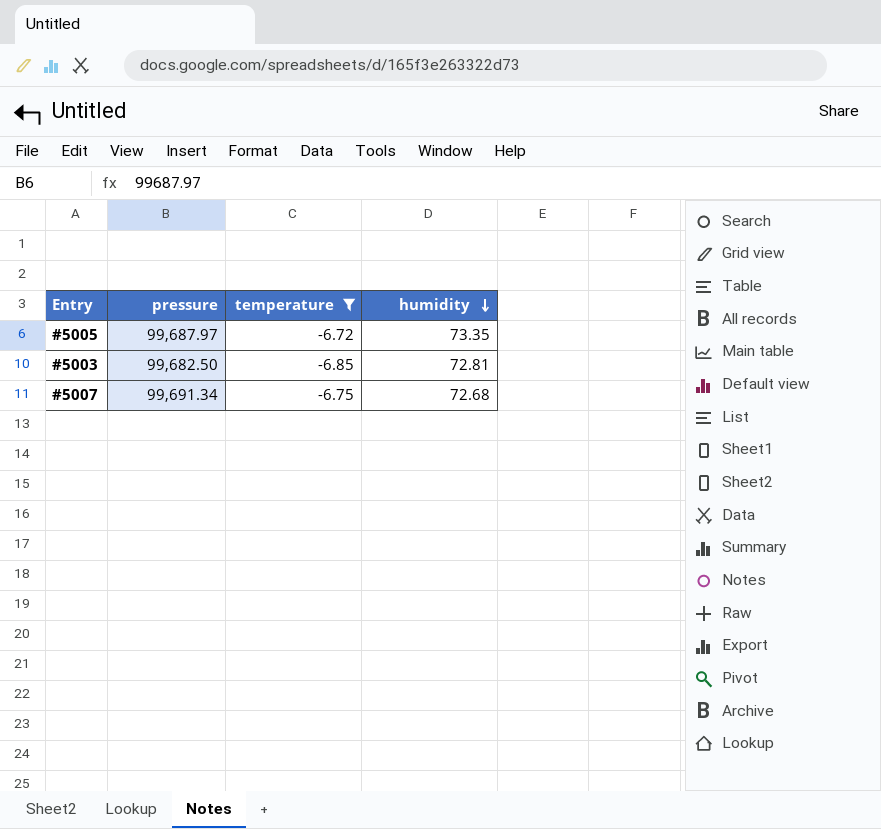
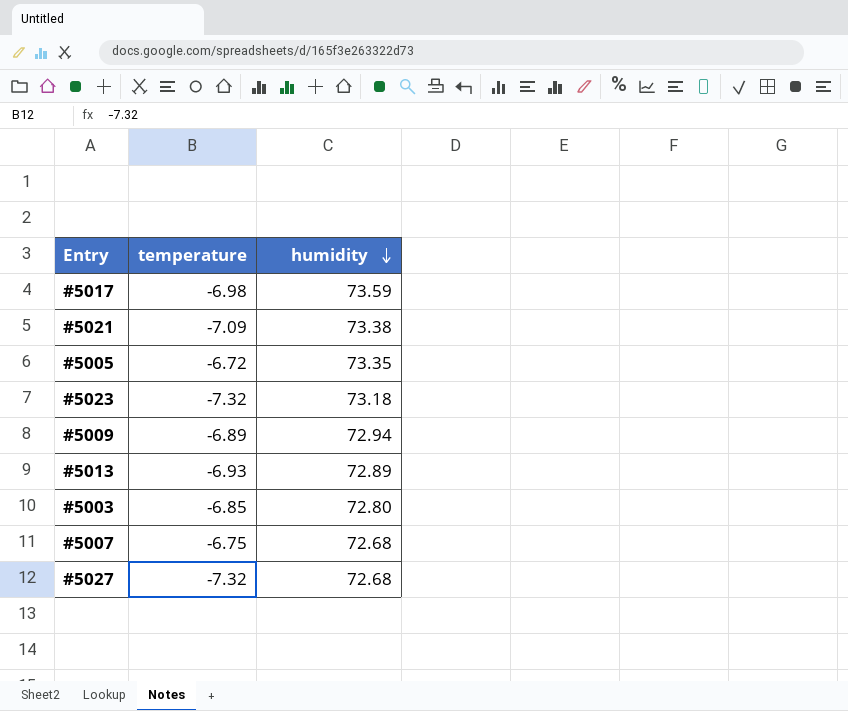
filter: temperature >= -6.85 -> none
column pressure | position: 2 -> none
#5003 | humidity: 72.81 -> 72.80

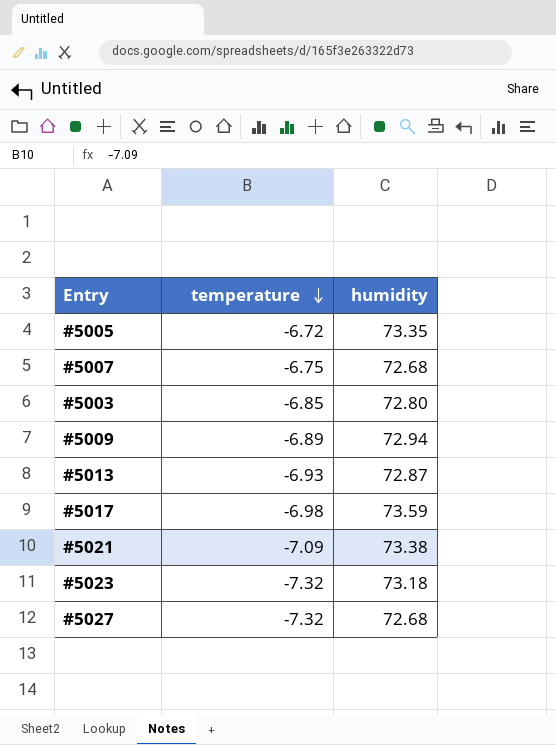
row order: humidity descending -> temperature descending
#5013 | humidity: 72.89 -> 72.87

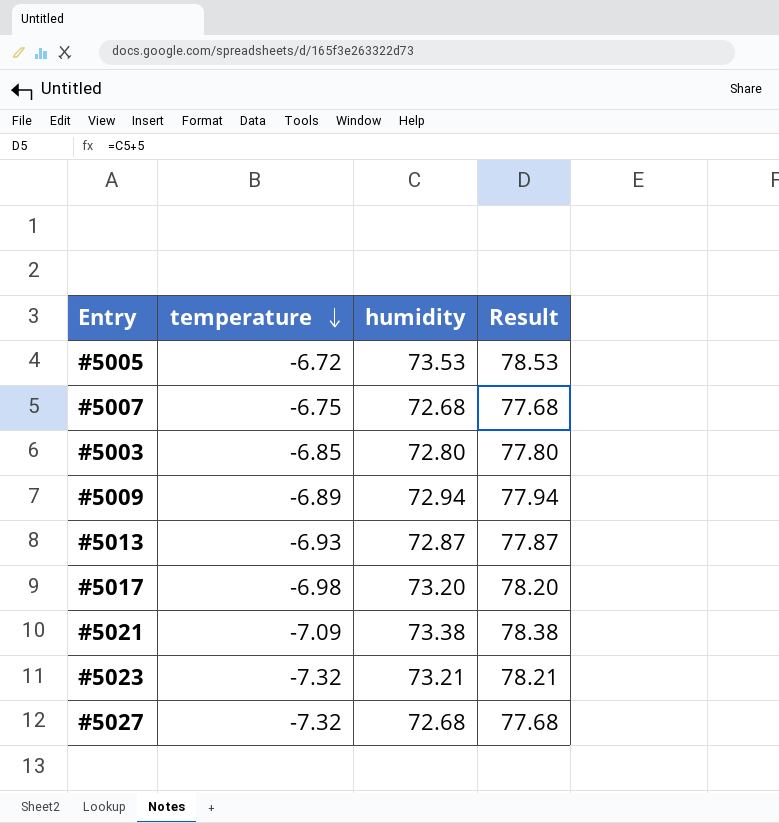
column Result | formula: none -> [humidity] + 5
#5005 | humidity: 73.35 -> 73.53
#5017 | humidity: 73.59 -> 73.20
#5023 | humidity: 73.18 -> 73.21

